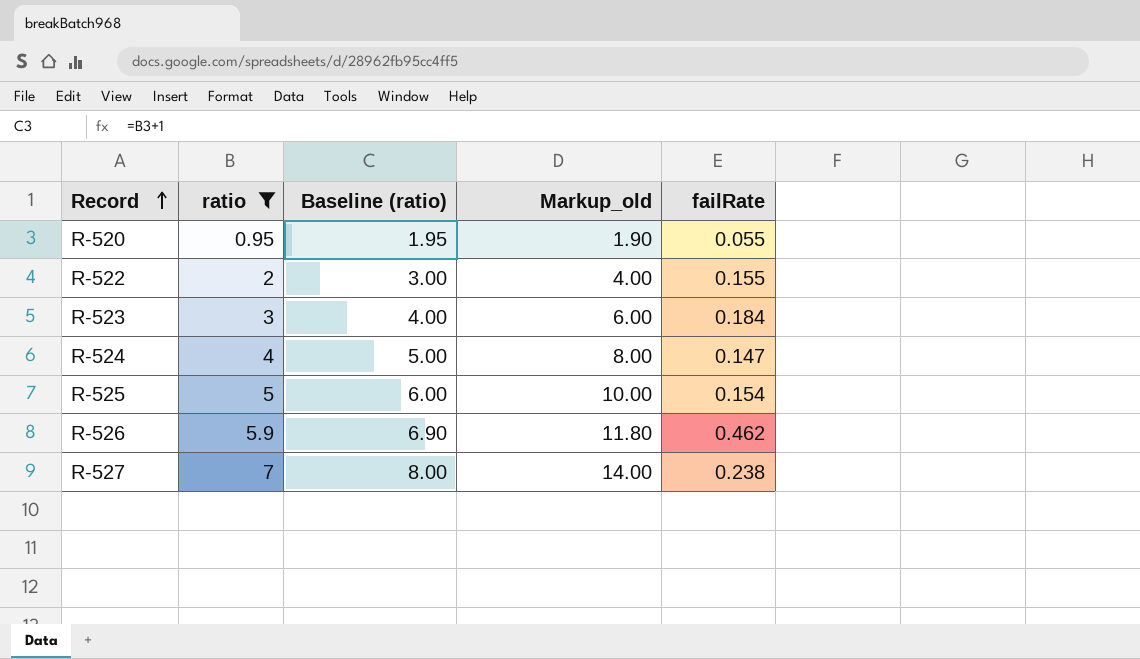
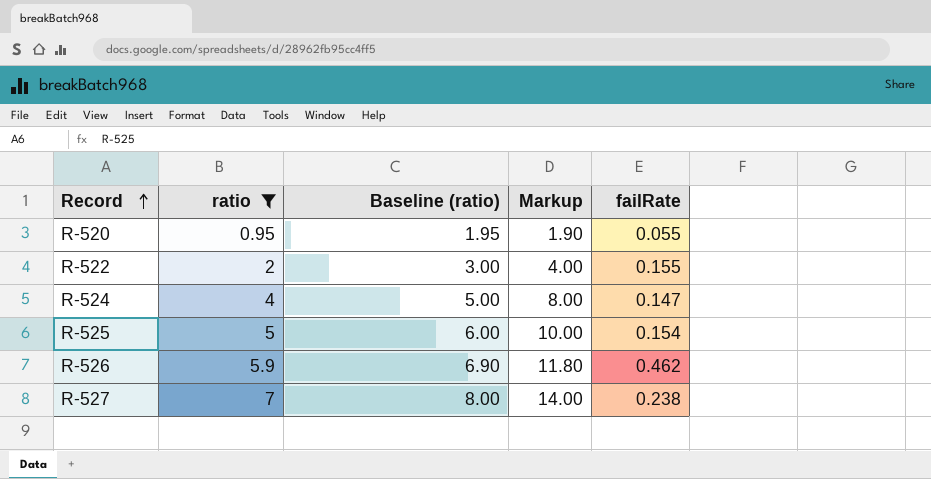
column name: Markup_old -> Markup
row R-523: 3 | 4.00 | 6.00 | 0.184 -> none

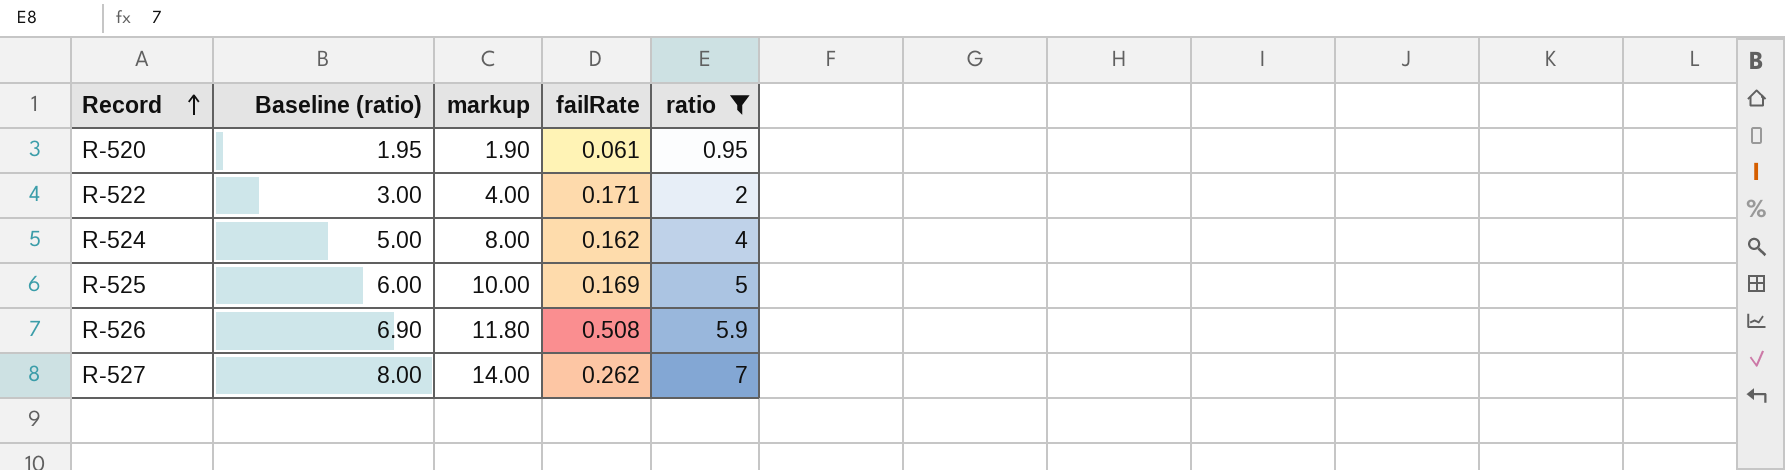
column name: Markup -> markup
column ratio | position: 2 -> 5
R-520 | failRate: 0.055 -> 0.061
R-522 | failRate: 0.155 -> 0.171
R-524 | failRate: 0.147 -> 0.162
R-525 | failRate: 0.154 -> 0.169
R-526 | failRate: 0.462 -> 0.508
R-527 | failRate: 0.238 -> 0.262

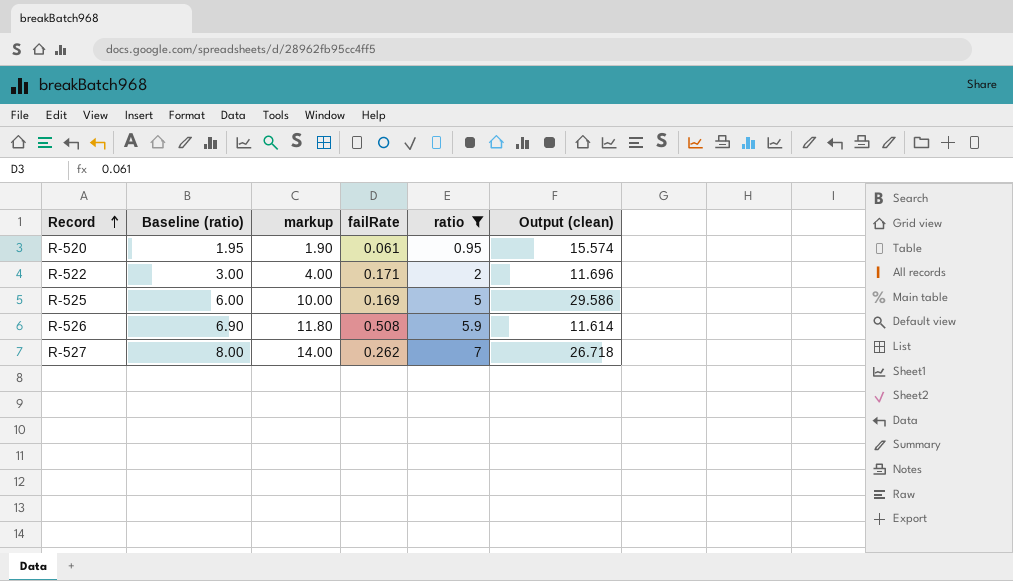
column Output (clean) | formula: none -> [ratio] / [failRate]
row R-524: 5.00 | 8.00 | 0.162 | 4 -> none

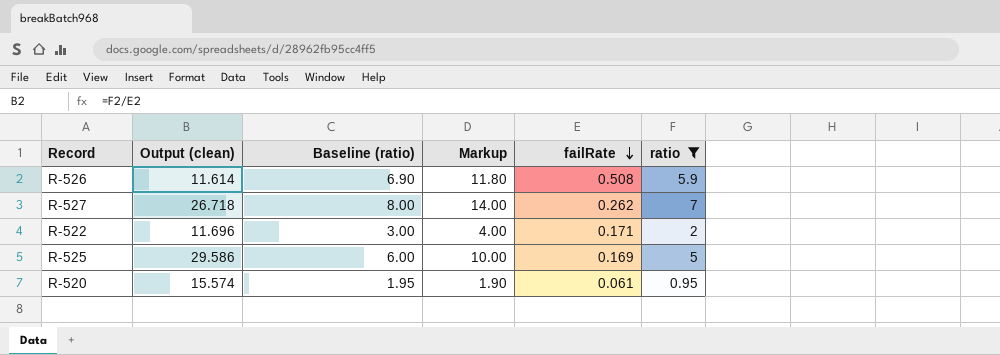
row order: Record ascending -> failRate descending
column Output (clean) | position: 6 -> 2
column name: markup -> Markup

